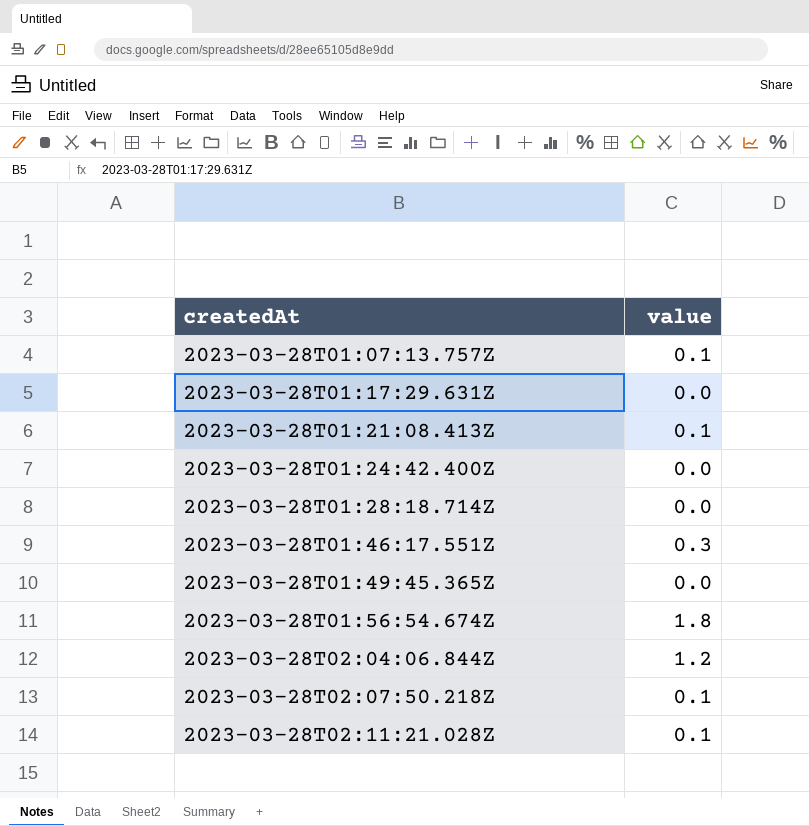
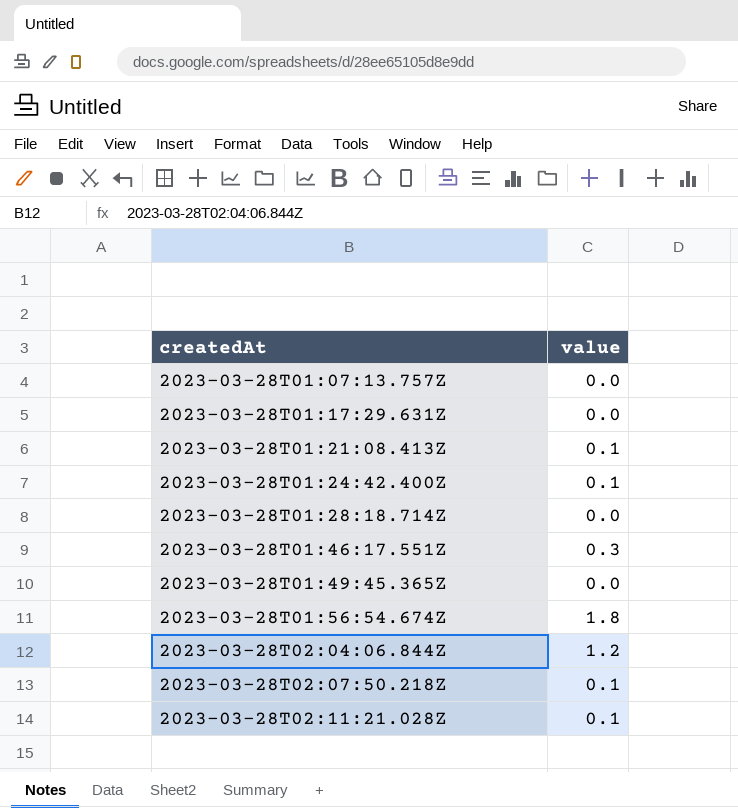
2023-03-28T01:07:13.757Z | value: 0.1 -> 0.0
2023-03-28T01:24:42.400Z | value: 0.0 -> 0.1

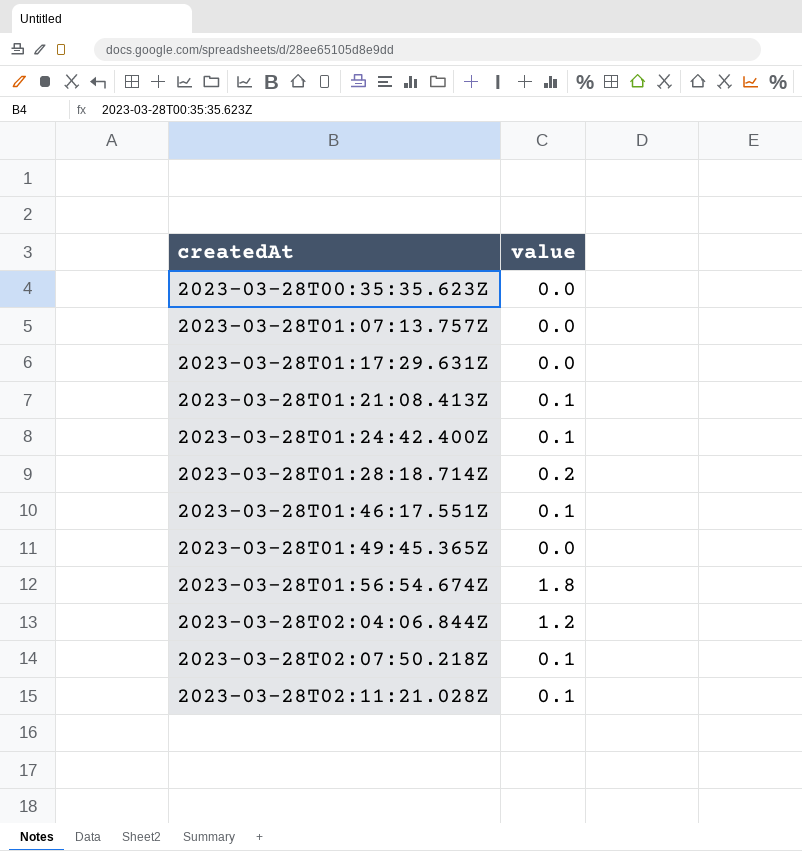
row 2023-03-28T00:35:35.623Z: none -> 0.0
2023-03-28T01:28:18.714Z | value: 0.0 -> 0.2
2023-03-28T01:46:17.551Z | value: 0.3 -> 0.1

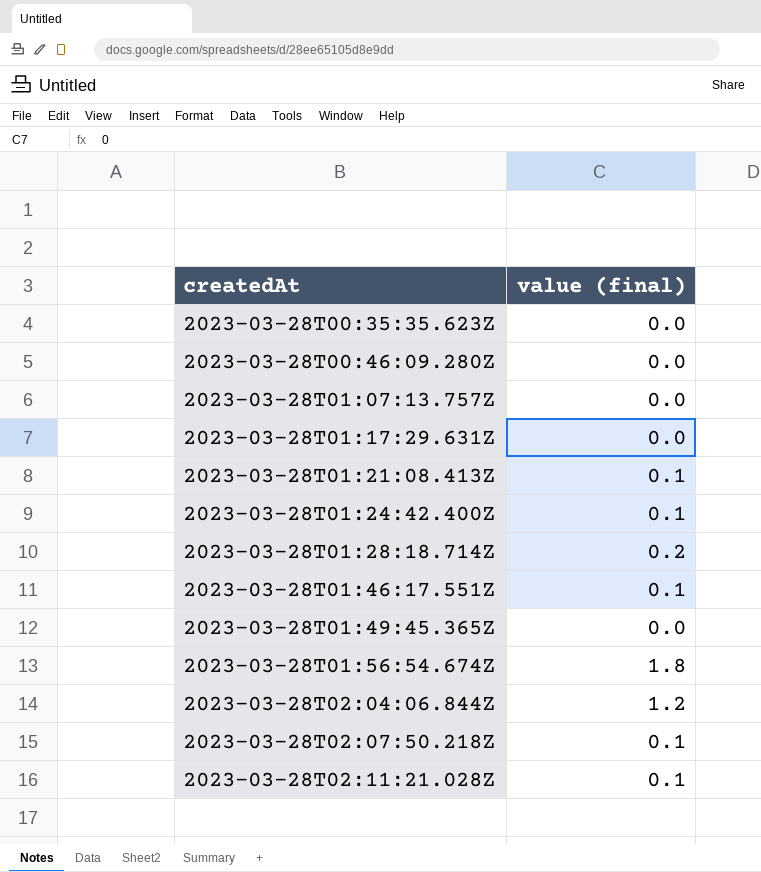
column name: value -> value (final)
row 2023-03-28T00:46:09.280Z: none -> 0.0

